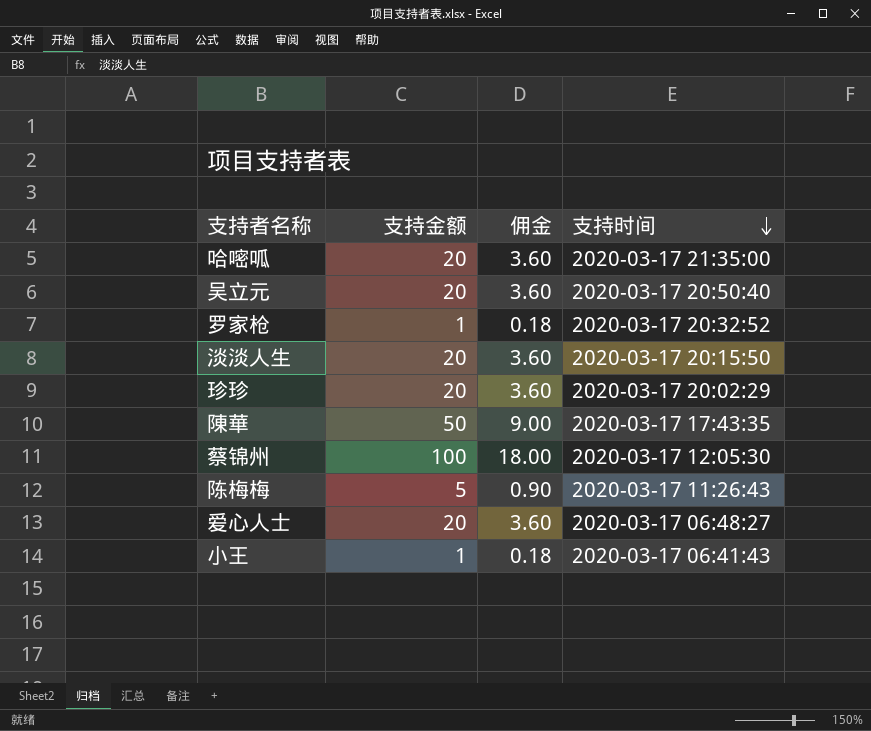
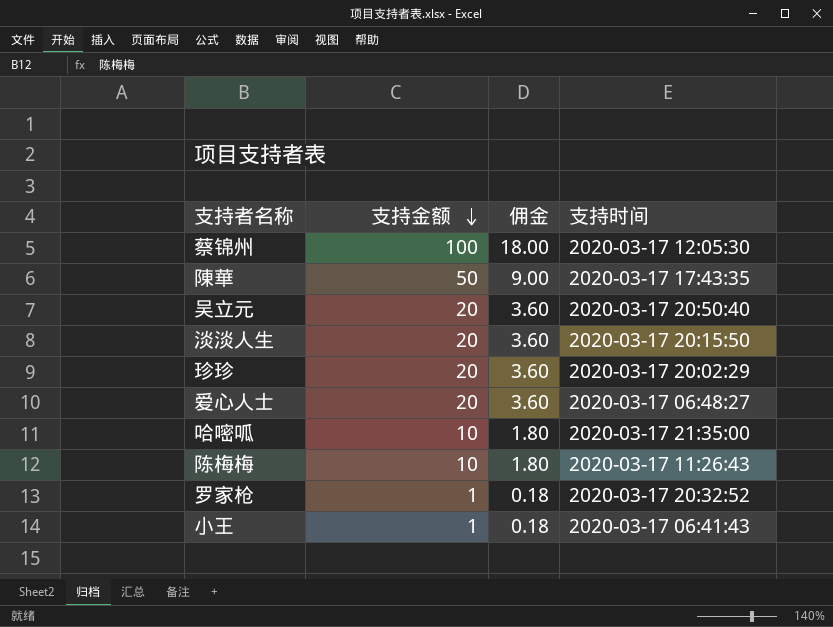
row order: 支持时间 descending -> 支持金额 descending
哈嘧呱 | 支持金额: 20 -> 10
哈嘧呱 | 佣金: 3.60 -> 1.80
陈梅梅 | 支持金额: 5 -> 10
陈梅梅 | 佣金: 0.90 -> 1.80

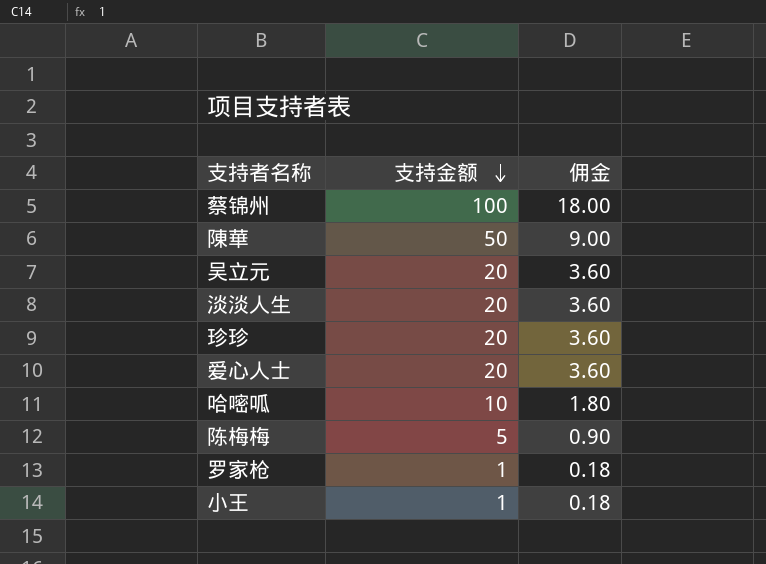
column 支持时间 | position: 4 -> none
陈梅梅 | 支持金额: 10 -> 5
陈梅梅 | 佣金: 1.80 -> 0.90

